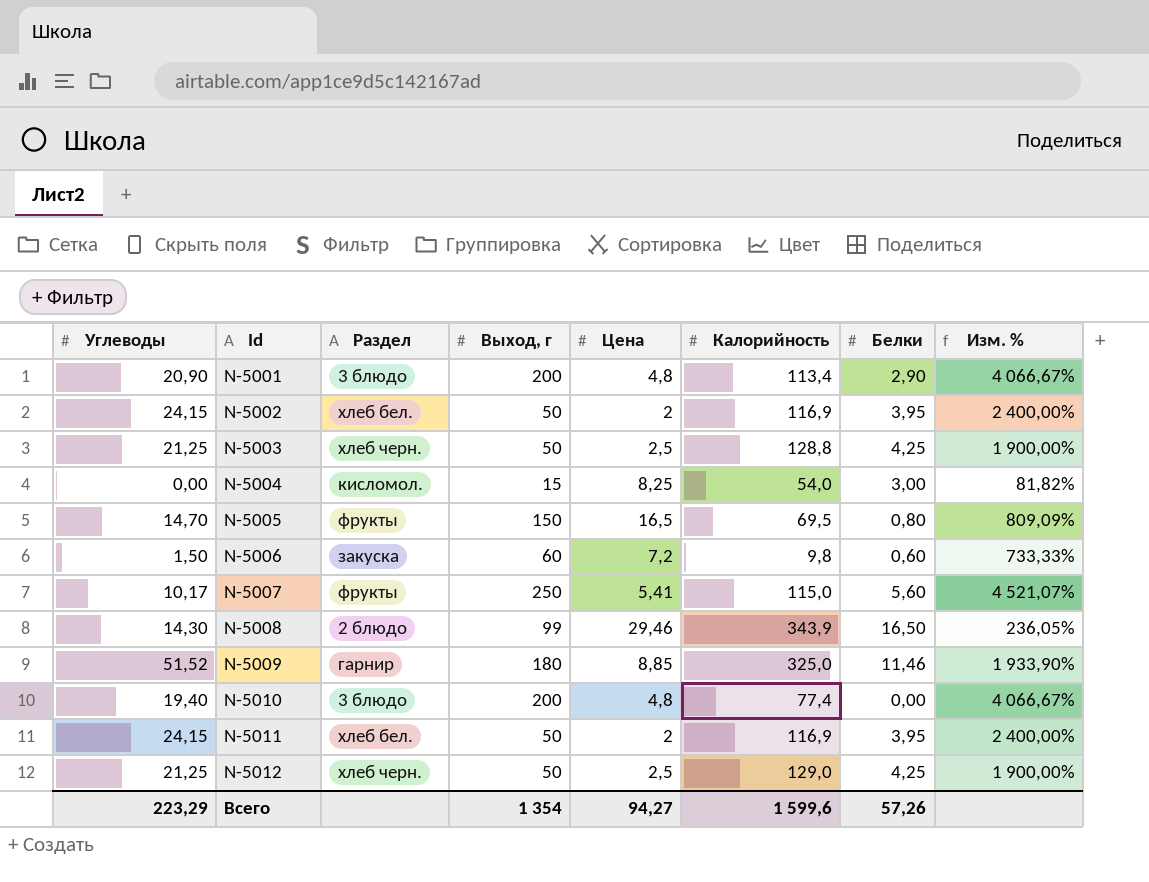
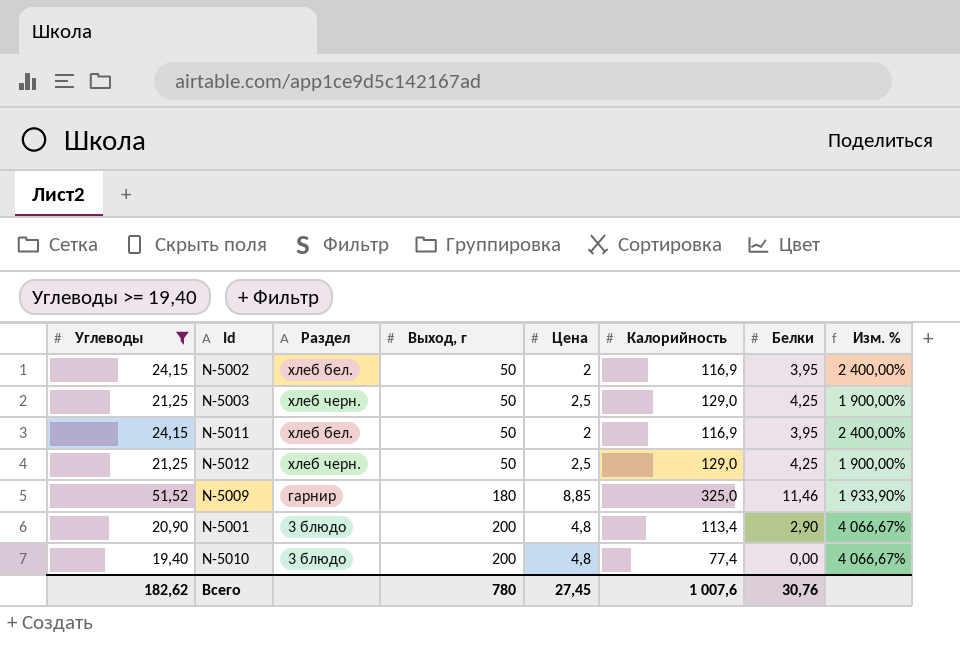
filter: none -> Углеводы >= 19,40
row order: Id ascending -> Выход, г ascending
N-5003 | Калорийность: 128,8 -> 129,0
Всего | Углеводы: 223,29 -> 182,62
Всего | Выход, г: 1 354 -> 780
Всего | Цена: 94,27 -> 27,45
Всего | Калорийность: 1 599,6 -> 1 007,6
Всего | Белки: 57,26 -> 30,76

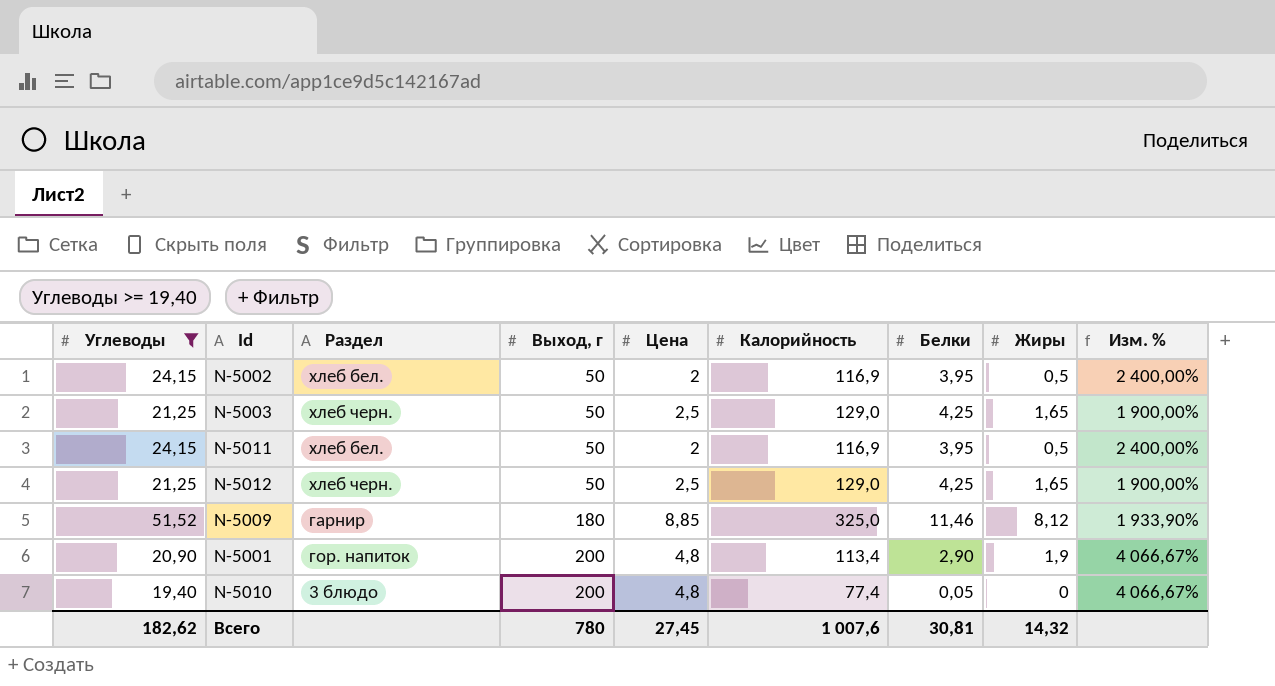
column Жиры | position: none -> 8
N-5001 | Раздел: 3 блюдо -> гор. напиток
N-5010 | Белки: 0,00 -> 0,05
Всего | Белки: 30,76 -> 30,81

